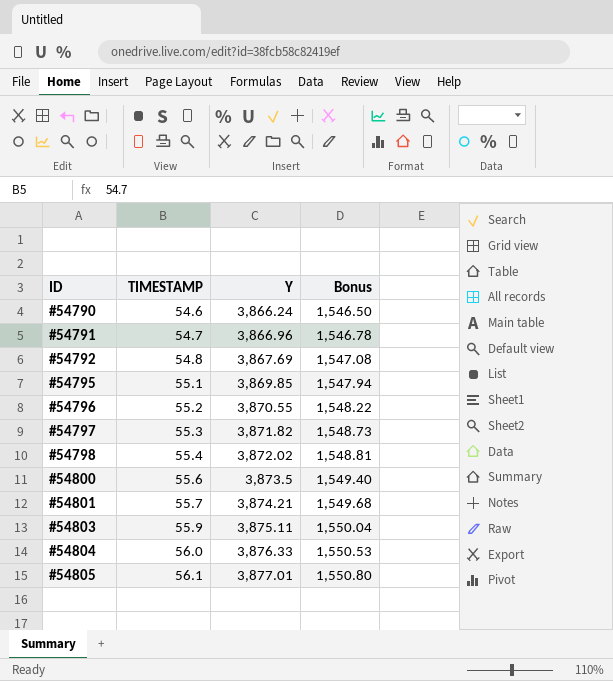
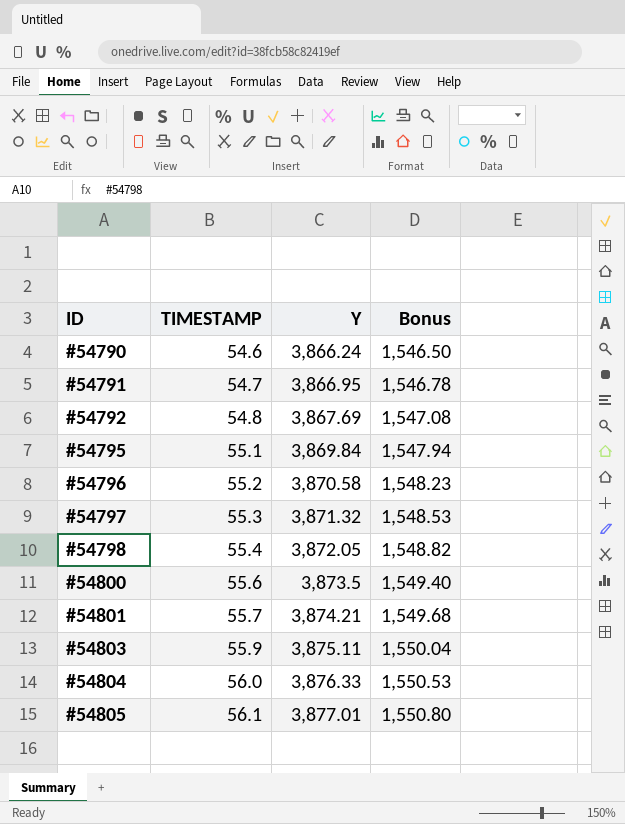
#54791 | Y: 3,866.96 -> 3,866.95
#54795 | Y: 3,869.85 -> 3,869.84
#54796 | Y: 3,870.55 -> 3,870.58
#54796 | Bonus: 1,548.22 -> 1,548.23
#54797 | Y: 3,871.82 -> 3,871.32
#54797 | Bonus: 1,548.73 -> 1,548.53
#54798 | Y: 3,872.02 -> 3,872.05
#54798 | Bonus: 1,548.81 -> 1,548.82

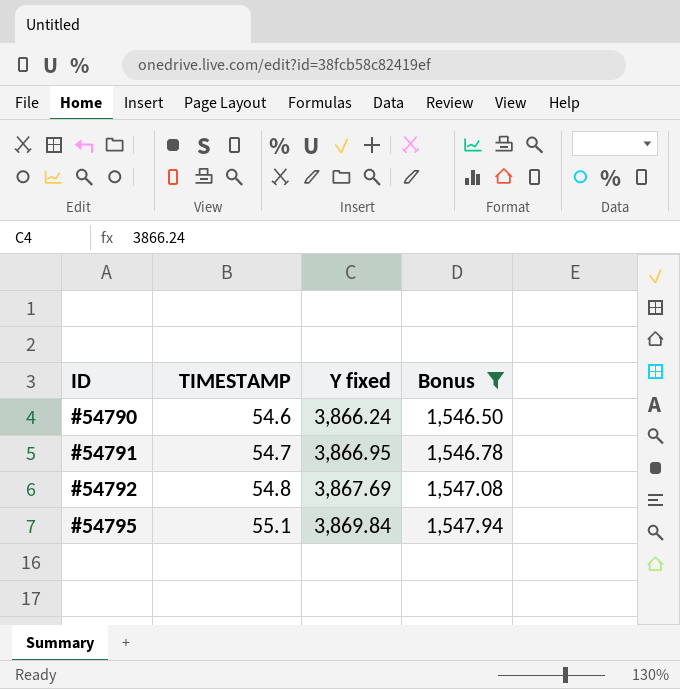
filter: none -> Bonus <= 1,547.94
column name: Y -> Y fixed

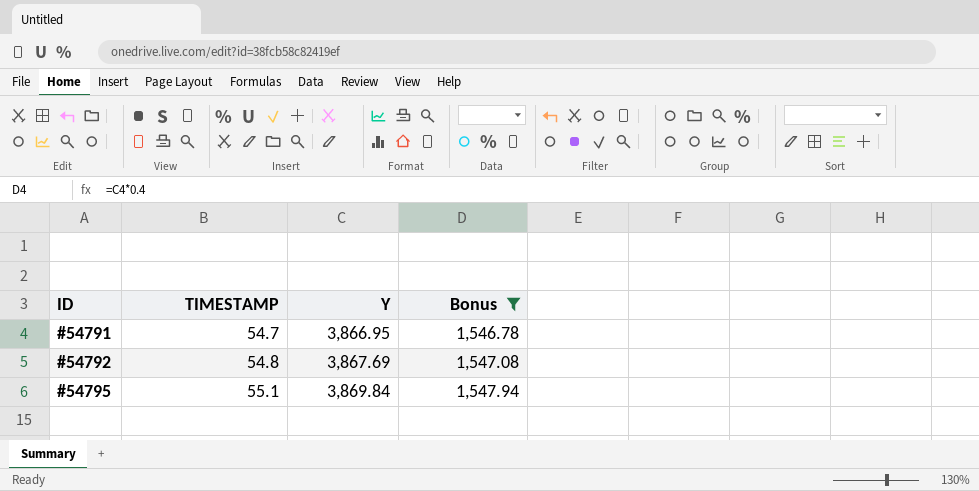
column name: Y fixed -> Y
row #54790: 54.6 | 3,866.24 | 1,546.50 -> none

